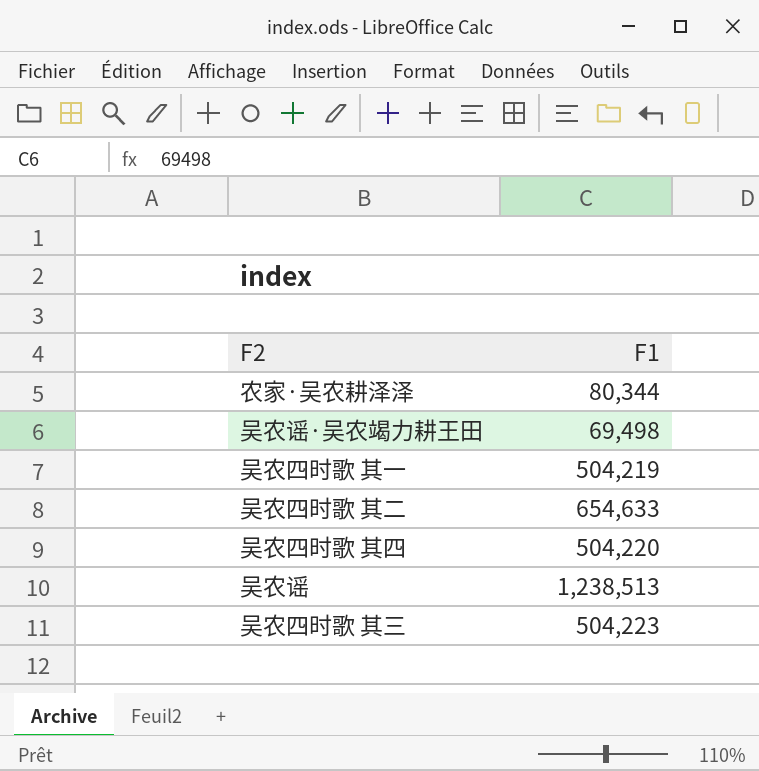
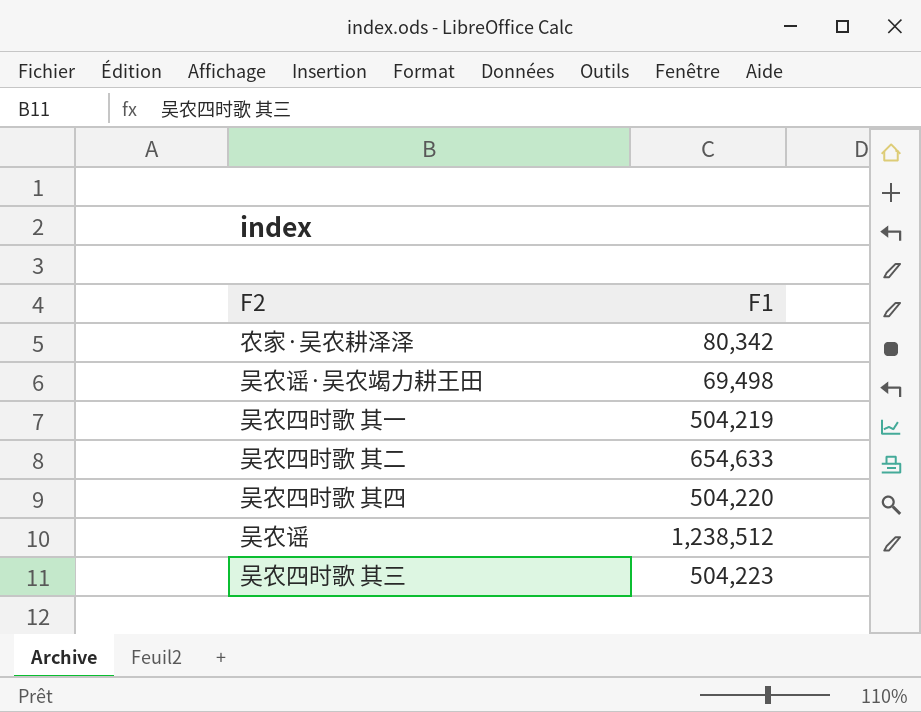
农家·吴农耕泽泽 | F1: 80,344 -> 80,342
吴农谣 | F1: 1,238,513 -> 1,238,512

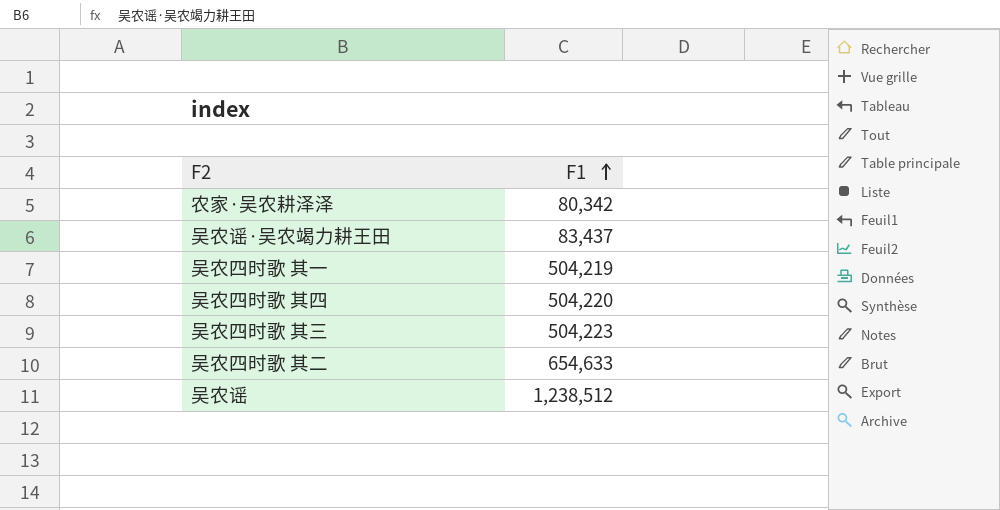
row order: none -> F1 ascending
吴农谣·吴农竭力耕王田 | F1: 69,498 -> 83,437

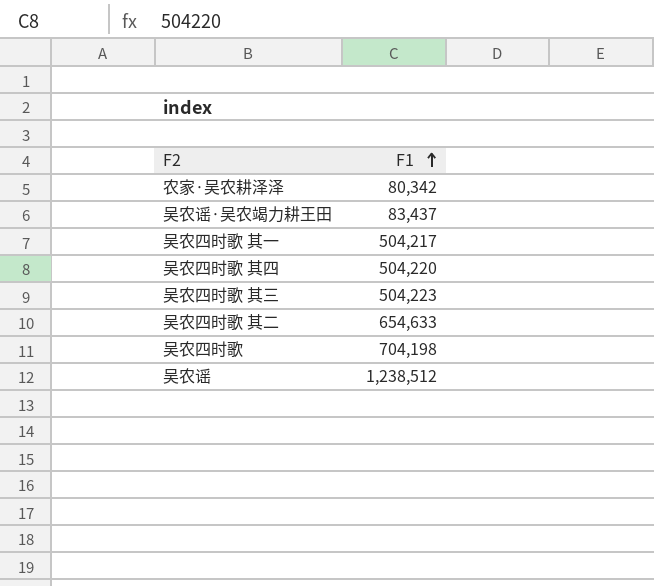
吴农四时歌 其一 | F1: 504,219 -> 504,217
row 吴农四时歌: none -> 704,198

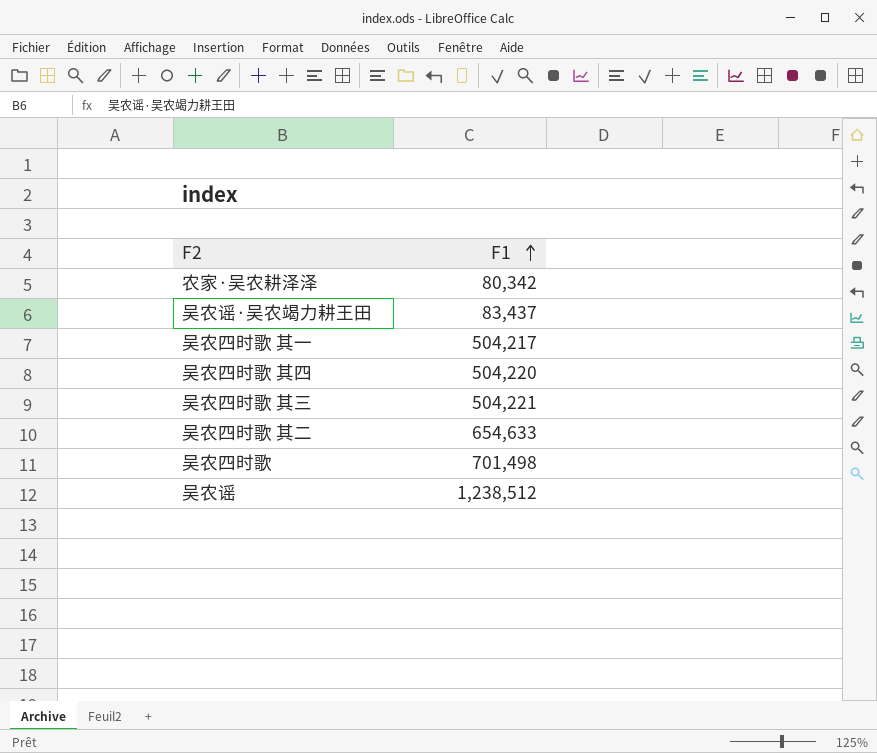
吴农四时歌 其三 | F1: 504,223 -> 504,221
吴农四时歌 | F1: 704,198 -> 701,498

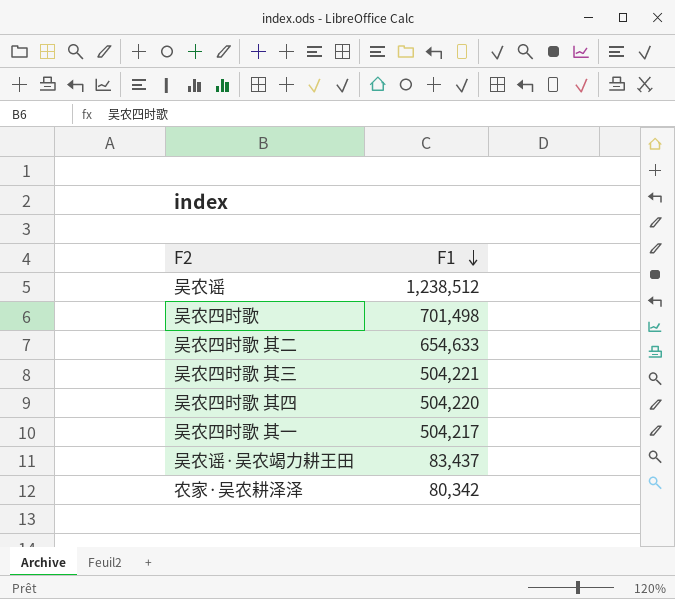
row order: F1 ascending -> F1 descending

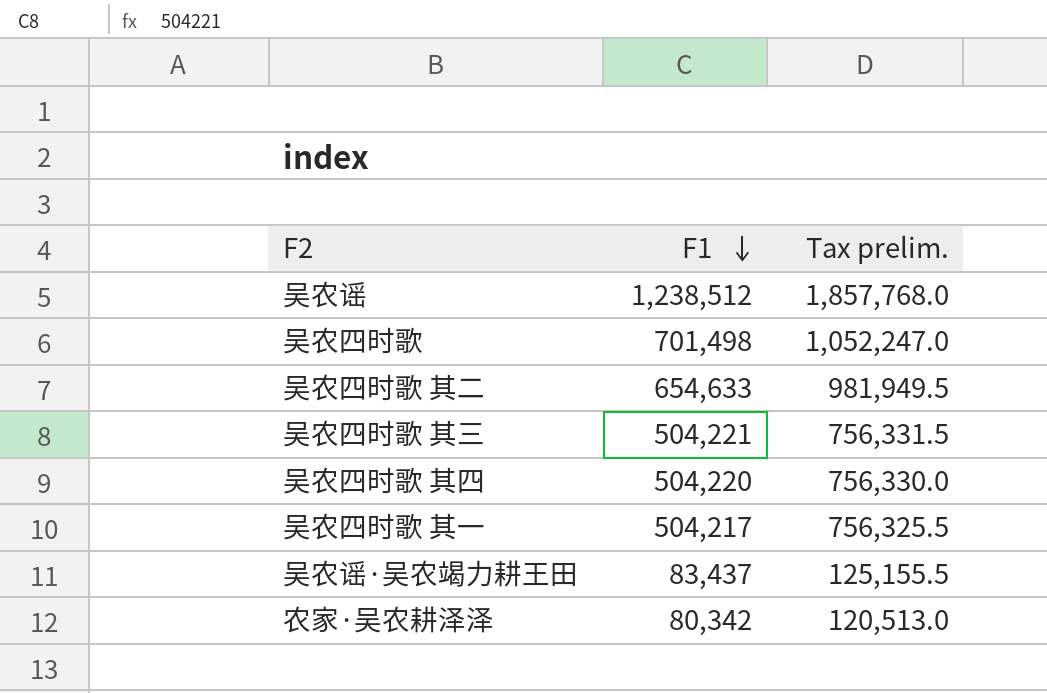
column Tax prelim. | formula: none -> [F1] * 1.5

